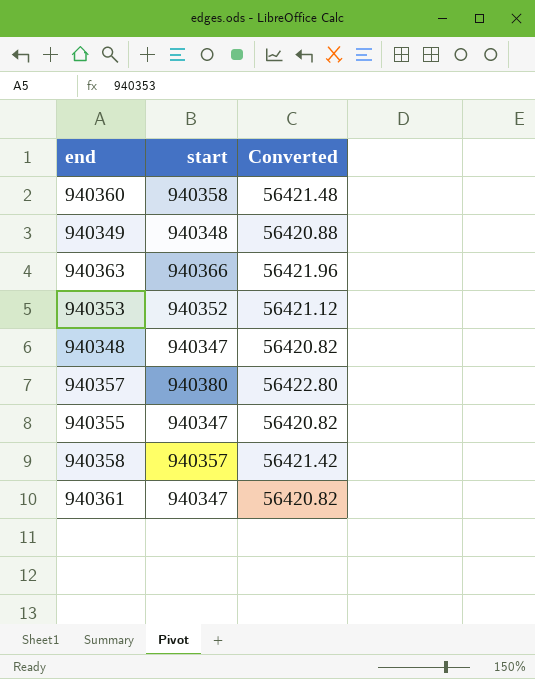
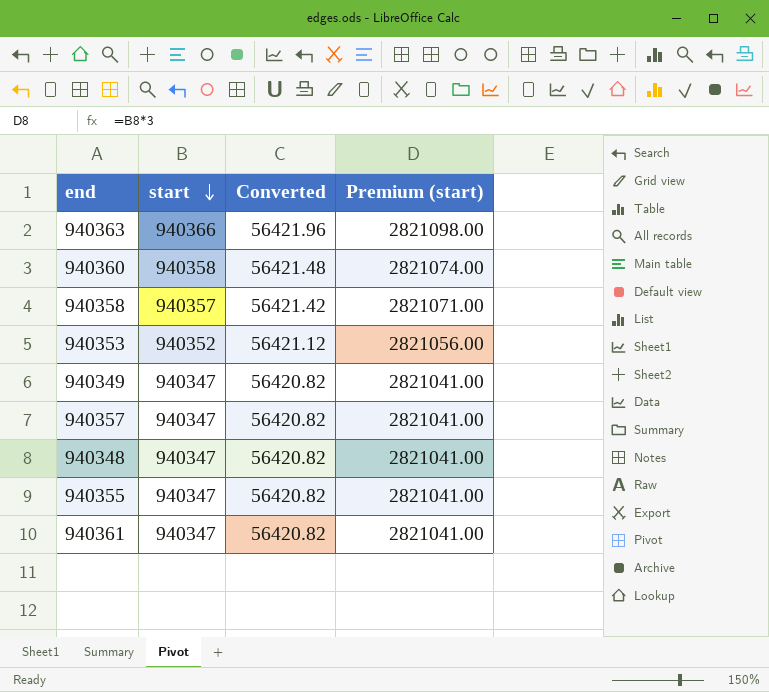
row order: none -> start descending
column Premium (start) | formula: none -> [start] * 3
940349 | start: 940348 -> 940347
940349 | Converted: 56420.88 -> 56420.82
940357 | start: 940380 -> 940347
940357 | Converted: 56422.80 -> 56420.82

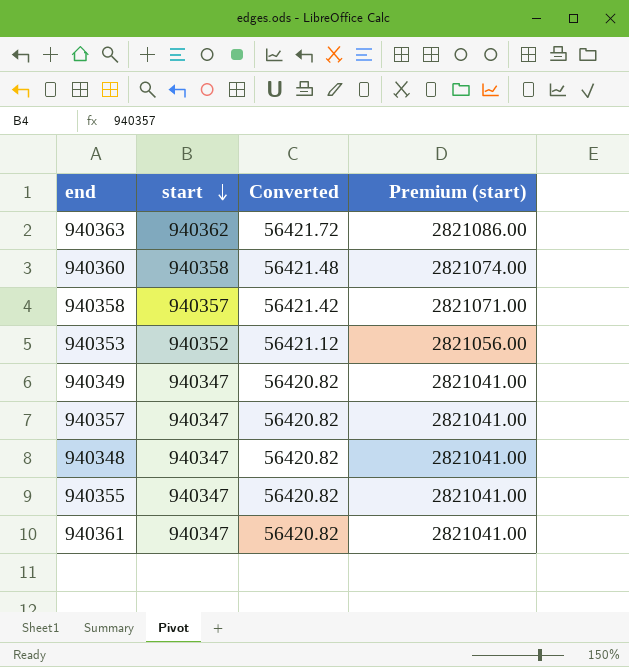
940363 | start: 940366 -> 940362
940363 | Converted: 56421.96 -> 56421.72
940363 | Premium (start): 2821098.00 -> 2821086.00

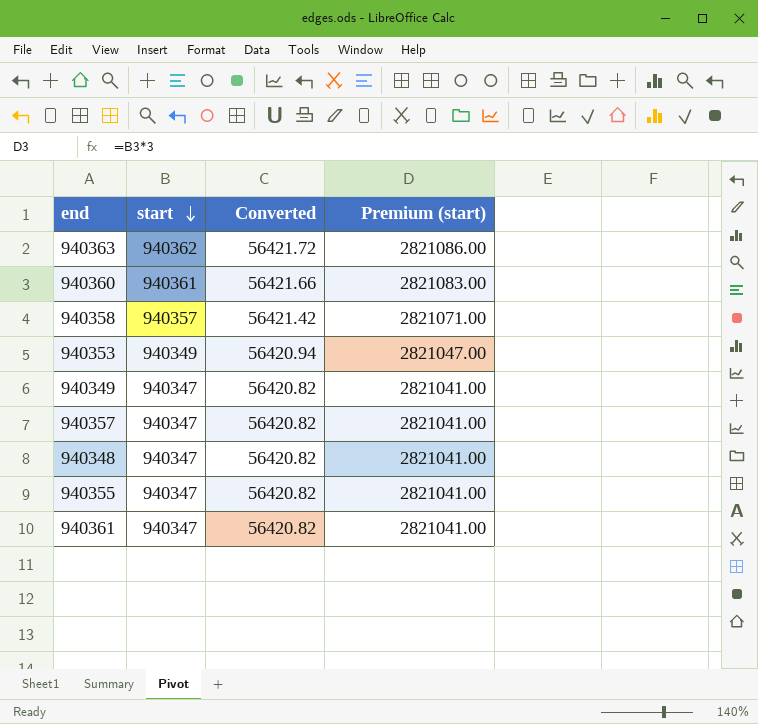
940360 | start: 940358 -> 940361
940360 | Converted: 56421.48 -> 56421.66
940360 | Premium (start): 2821074.00 -> 2821083.00
940353 | start: 940352 -> 940349
940353 | Converted: 56421.12 -> 56420.94
940353 | Premium (start): 2821056.00 -> 2821047.00

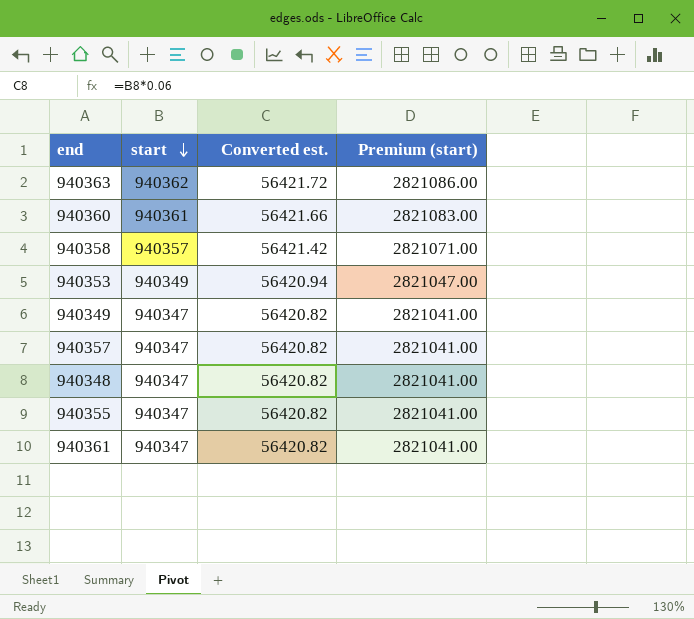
column name: Converted -> Converted est.

